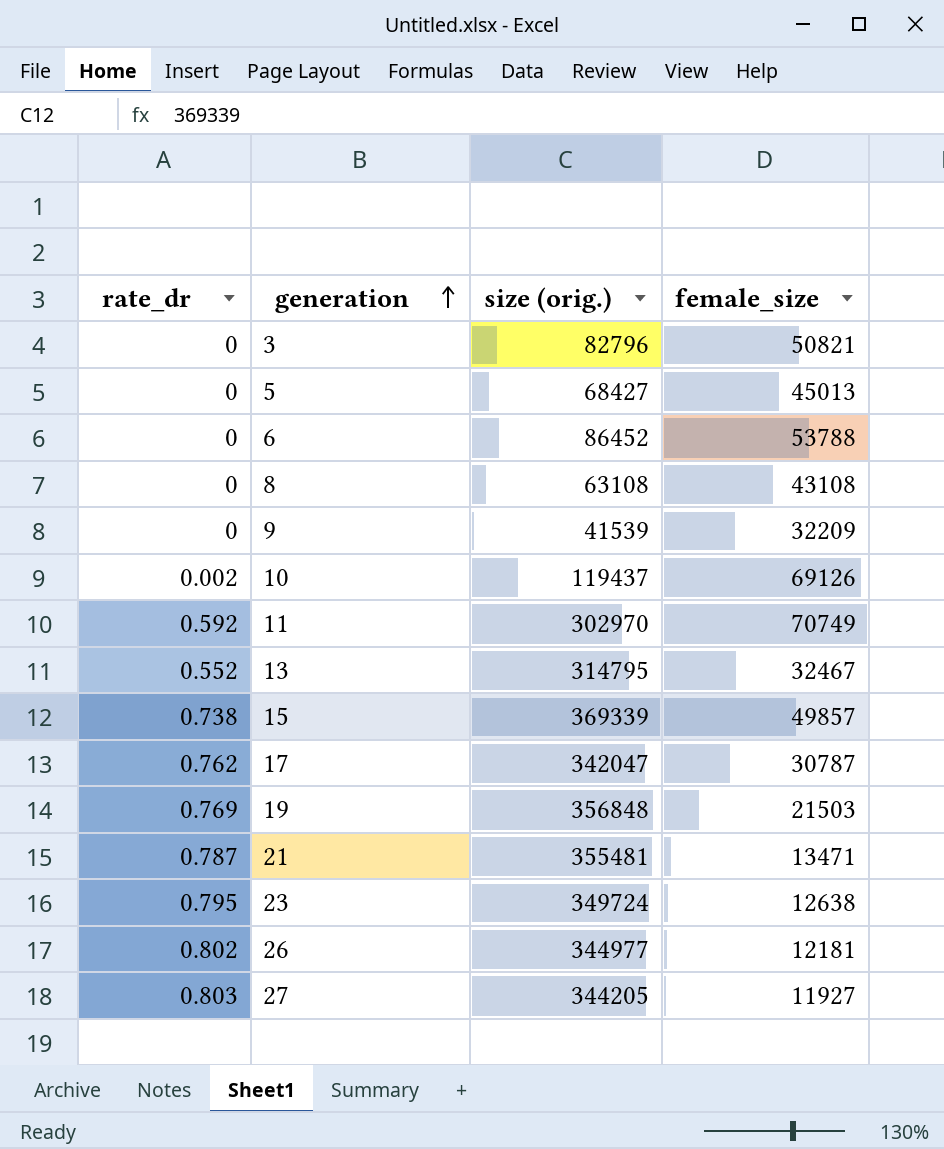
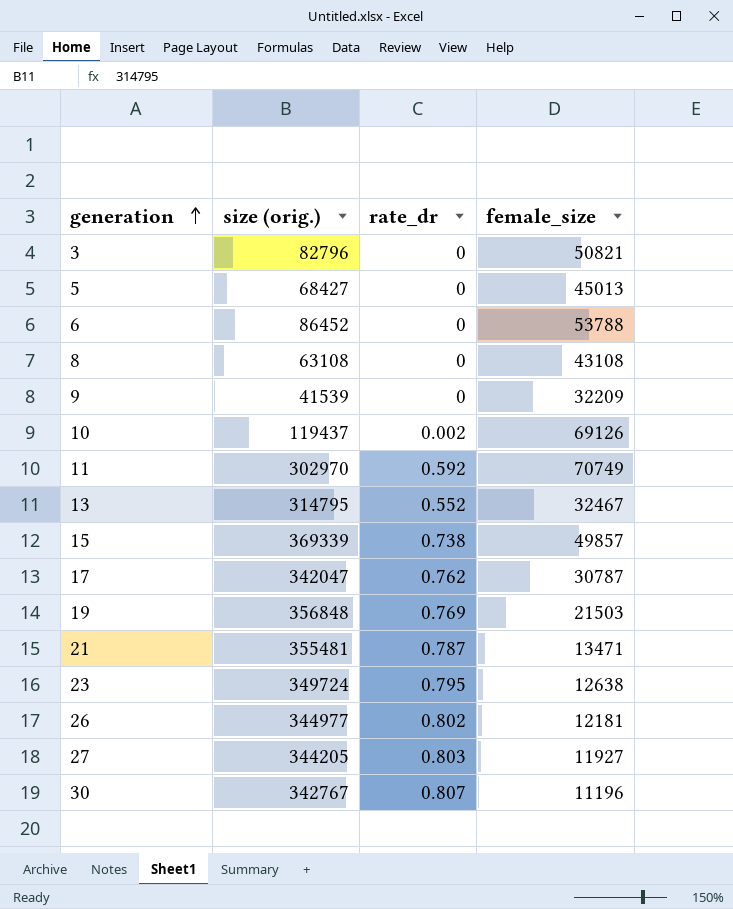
column rate_dr | position: 1 -> 3
row 30: none -> 342767 | 0.807 | 11196

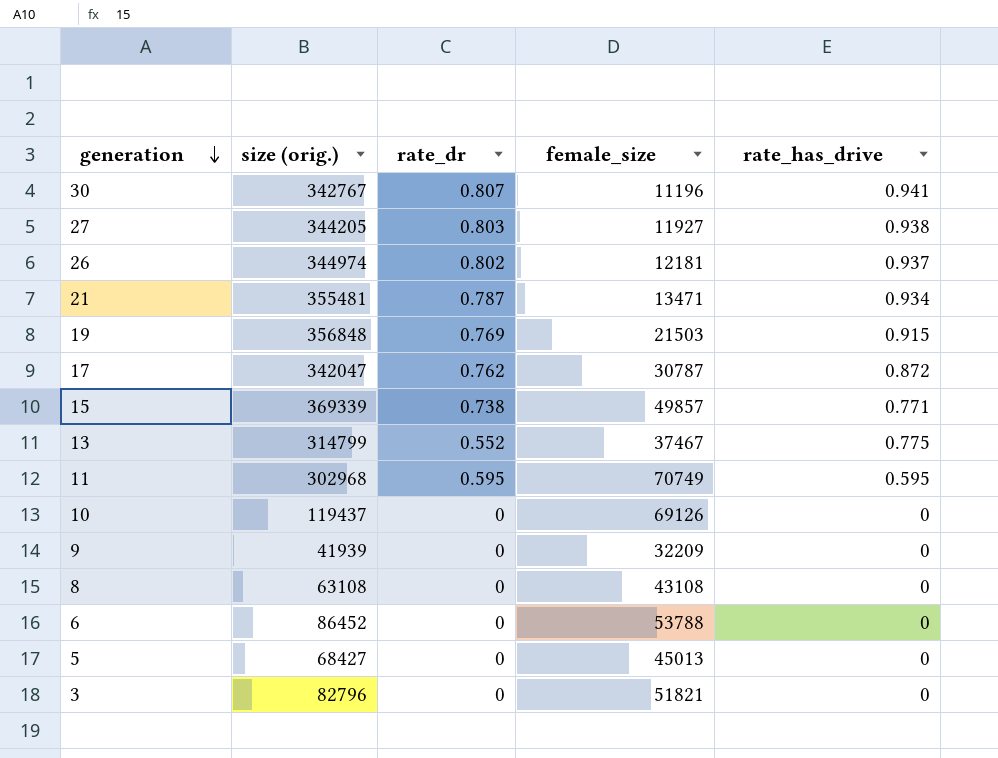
row order: generation ascending -> generation descending
column rate_has_drive | position: none -> 5
row 23: 349724 | 0.795 | 12638 -> none
26 | size (orig.): 344977 -> 344974
13 | size (orig.): 314795 -> 314799
13 | female_size: 32467 -> 37467
11 | size (orig.): 302970 -> 302968
11 | rate_dr: 0.592 -> 0.595
10 | rate_dr: 0.002 -> 0
9 | size (orig.): 41539 -> 41939
3 | female_size: 50821 -> 51821

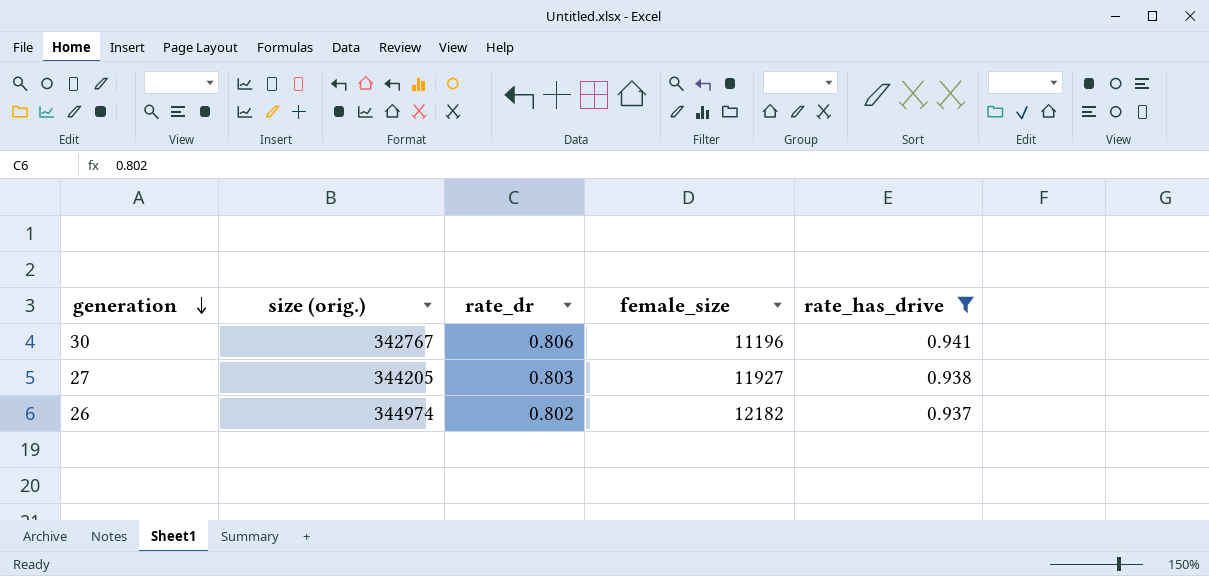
filter: none -> rate_has_drive >= 0.937
30 | rate_dr: 0.807 -> 0.806
26 | female_size: 12181 -> 12182

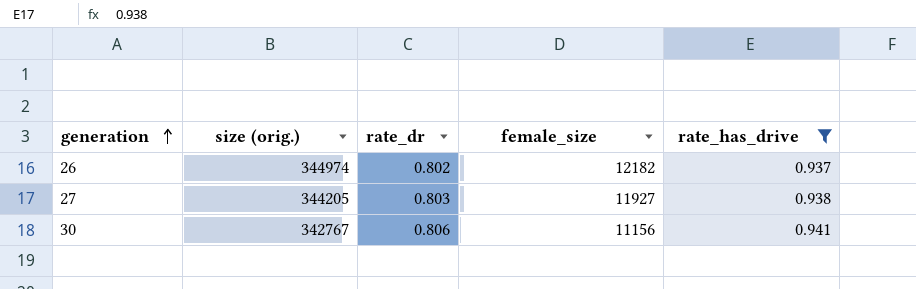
row order: generation descending -> generation ascending
30 | female_size: 11196 -> 11156

